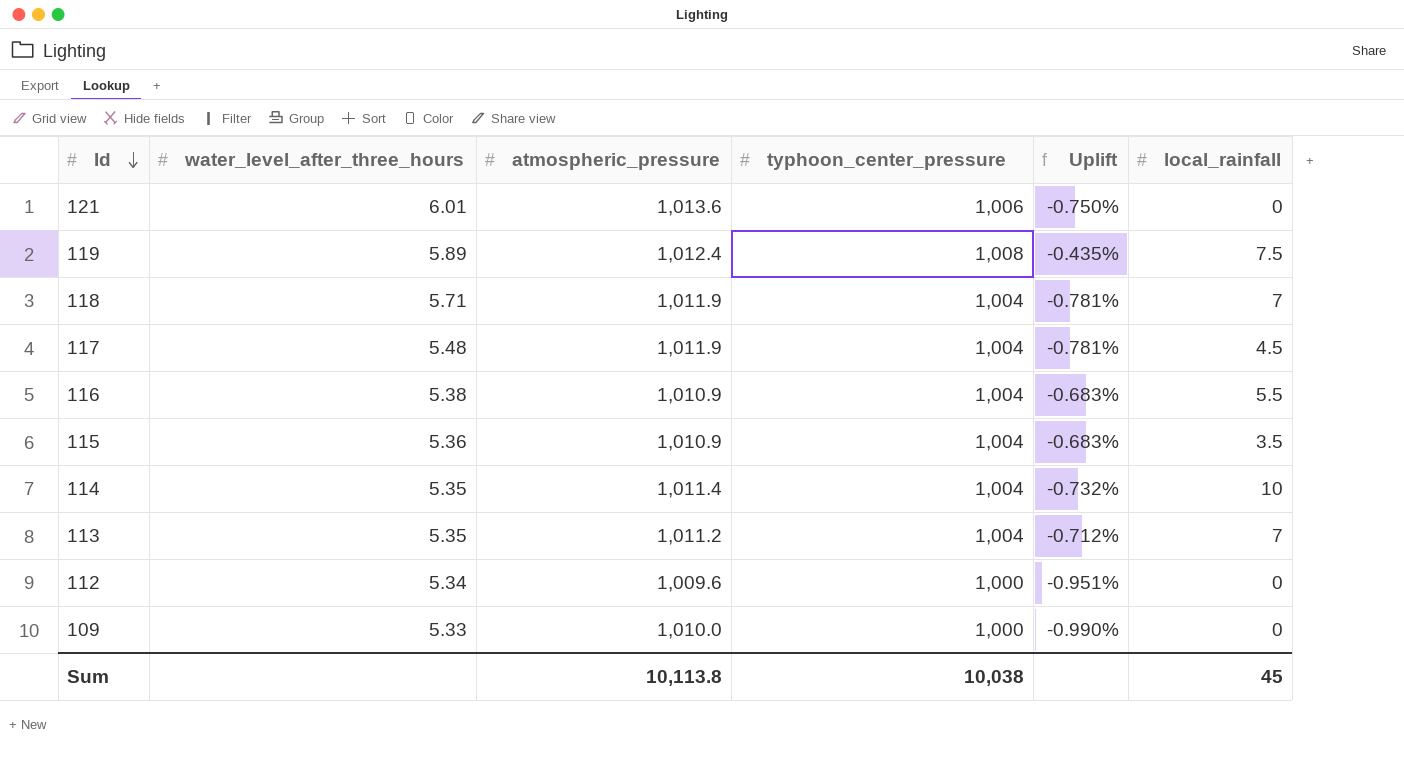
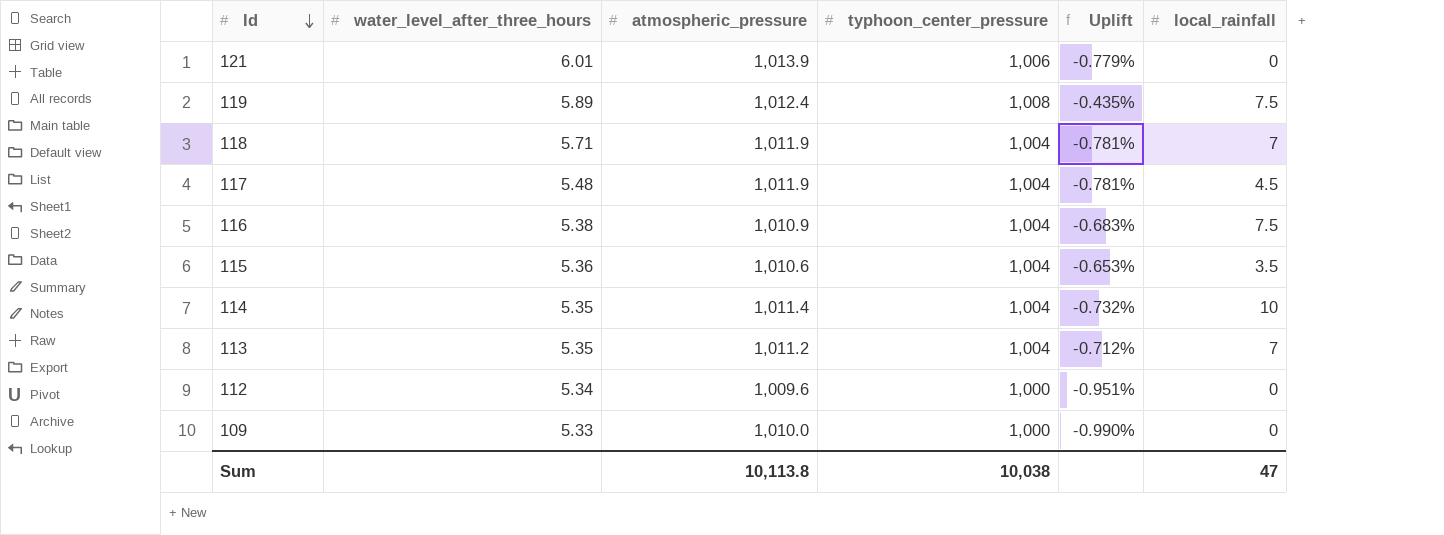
121 | atmospheric_pressure: 1,013.6 -> 1,013.9
121 | Uplift: -0.750% -> -0.779%
116 | local_rainfall: 5.5 -> 7.5
115 | atmospheric_pressure: 1,010.9 -> 1,010.6
115 | Uplift: -0.683% -> -0.653%
Sum | local_rainfall: 45 -> 47

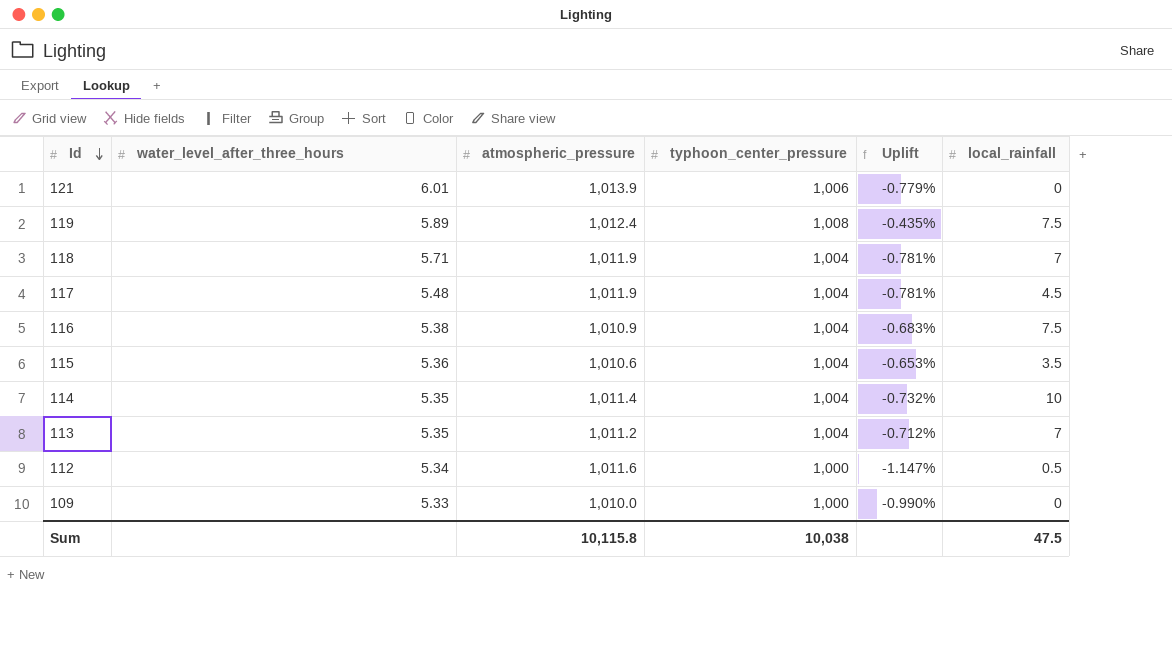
112 | atmospheric_pressure: 1,009.6 -> 1,011.6
112 | Uplift: -0.951% -> -1.147%
112 | local_rainfall: 0 -> 0.5
Sum | atmospheric_pressure: 10,113.8 -> 10,115.8
Sum | local_rainfall: 47 -> 47.5

